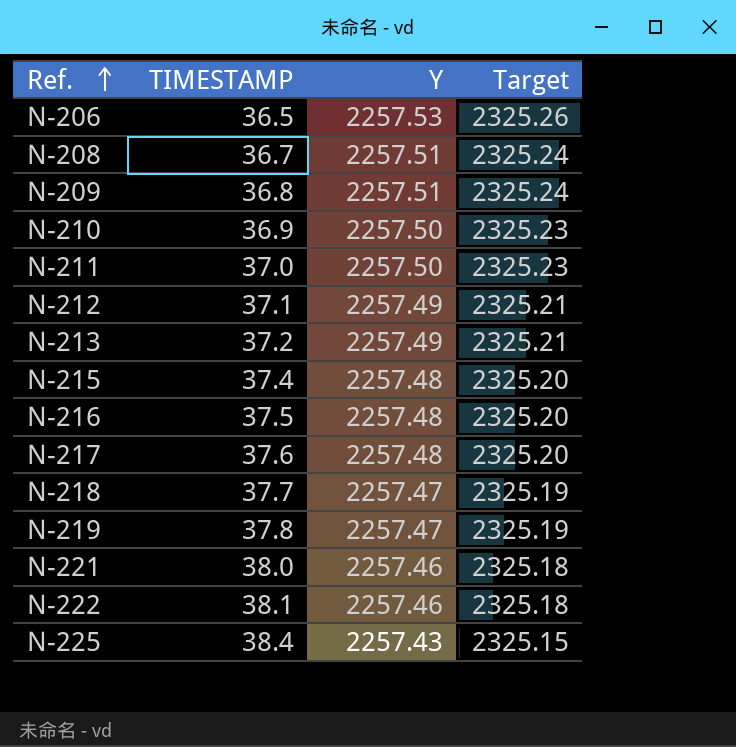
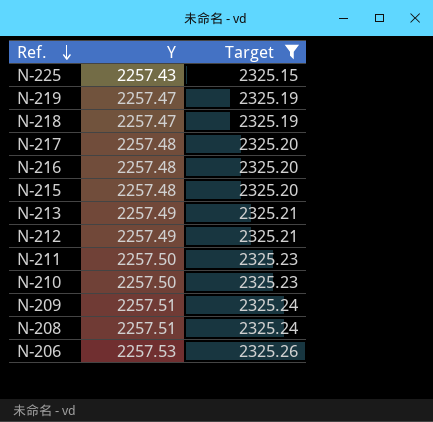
filter: none -> Target != 2325.18
row order: Ref. ascending -> Ref. descending
column TIMESTAMP | position: 2 -> none

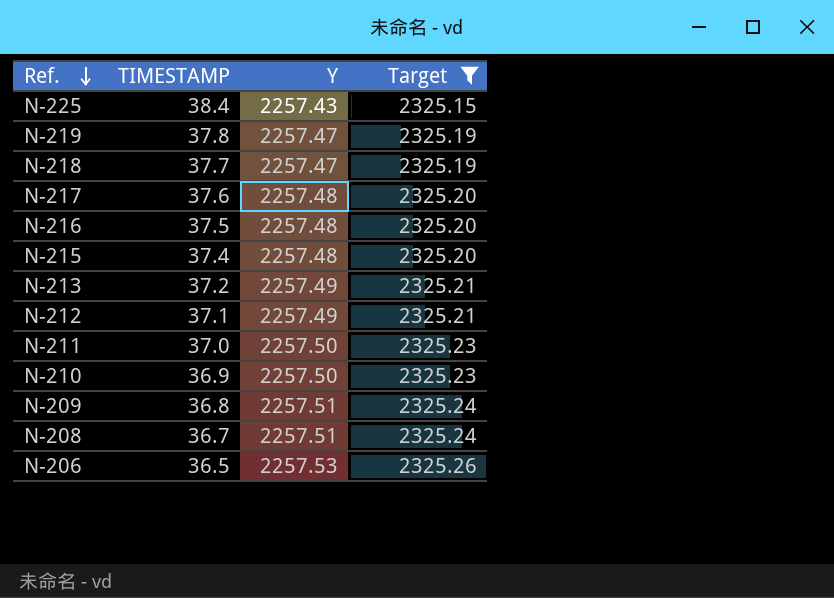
column TIMESTAMP | position: none -> 2

